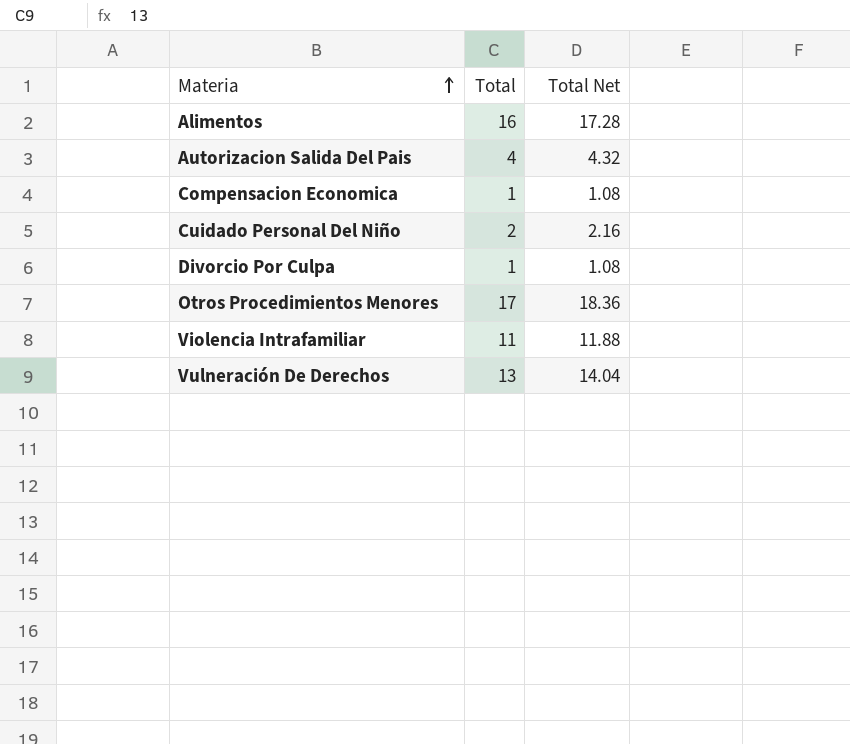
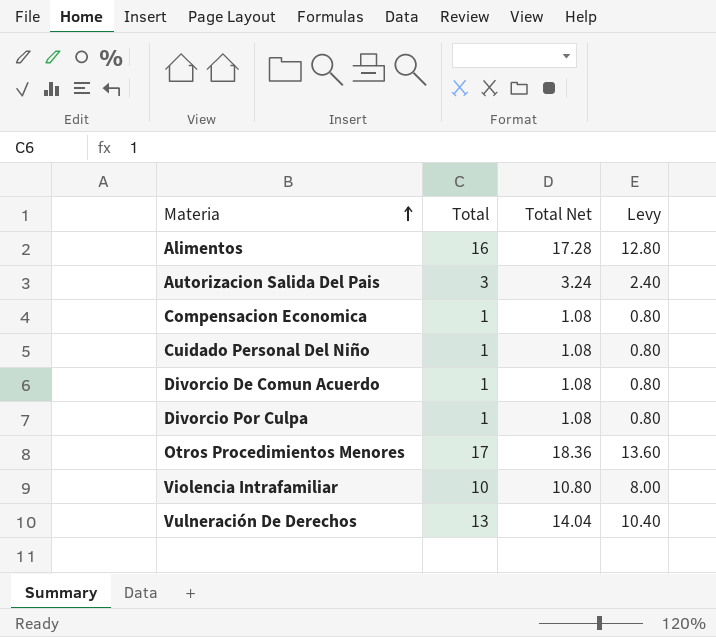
column Levy | formula: none -> [Total] * 0.8
Autorizacion Salida Del Pais | Total: 4 -> 3
Autorizacion Salida Del Pais | Total Net: 4.32 -> 3.24
Cuidado Personal Del Niño | Total: 2 -> 1
Cuidado Personal Del Niño | Total Net: 2.16 -> 1.08
row Divorcio De Comun Acuerdo: none -> 1 | 1.08 | 0.80
Violencia Intrafamiliar | Total: 11 -> 10
Violencia Intrafamiliar | Total Net: 11.88 -> 10.80

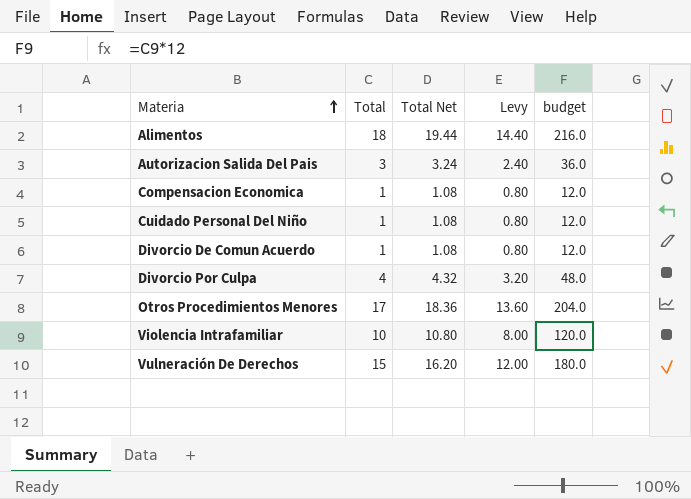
column budget | formula: none -> [Total] * 12
Alimentos | Total: 16 -> 18
Alimentos | Total Net: 17.28 -> 19.44
Alimentos | Levy: 12.80 -> 14.40
Divorcio Por Culpa | Total: 1 -> 4
Divorcio Por Culpa | Total Net: 1.08 -> 4.32
Divorcio Por Culpa | Levy: 0.80 -> 3.20
Vulneración De Derechos | Total: 13 -> 15
Vulneración De Derechos | Total Net: 14.04 -> 16.20
Vulneración De Derechos | Levy: 10.40 -> 12.00

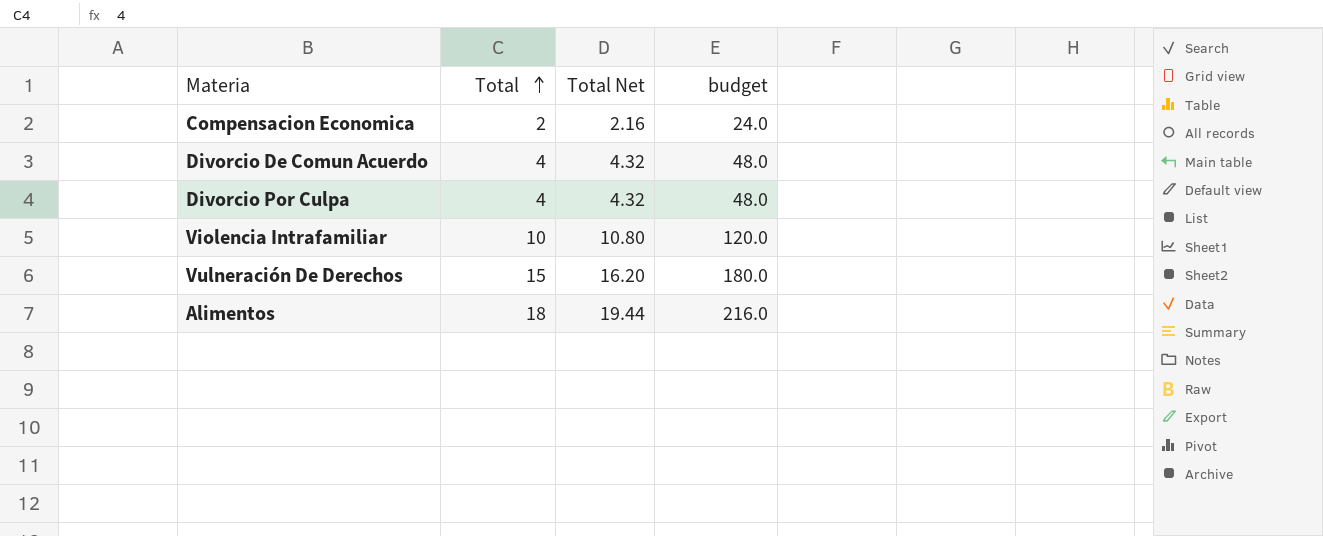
row order: Materia ascending -> Total ascending
column Levy | formula: [Total] * 0.8 -> none
row Autorizacion Salida Del Pais: 3 | 3.24 | 2.40 | 36.0 -> none
row Cuidado Personal Del Niño: 1 | 1.08 | 0.80 | 12.0 -> none
row Otros Procedimientos Menores: 17 | 18.36 | 13.60 | 204.0 -> none
Compensacion Economica | Total: 1 -> 2
Compensacion Economica | Total Net: 1.08 -> 2.16
Compensacion Economica | budget: 12.0 -> 24.0
Divorcio De Comun Acuerdo | Total: 1 -> 4
Divorcio De Comun Acuerdo | Total Net: 1.08 -> 4.32
Divorcio De Comun Acuerdo | budget: 12.0 -> 48.0

